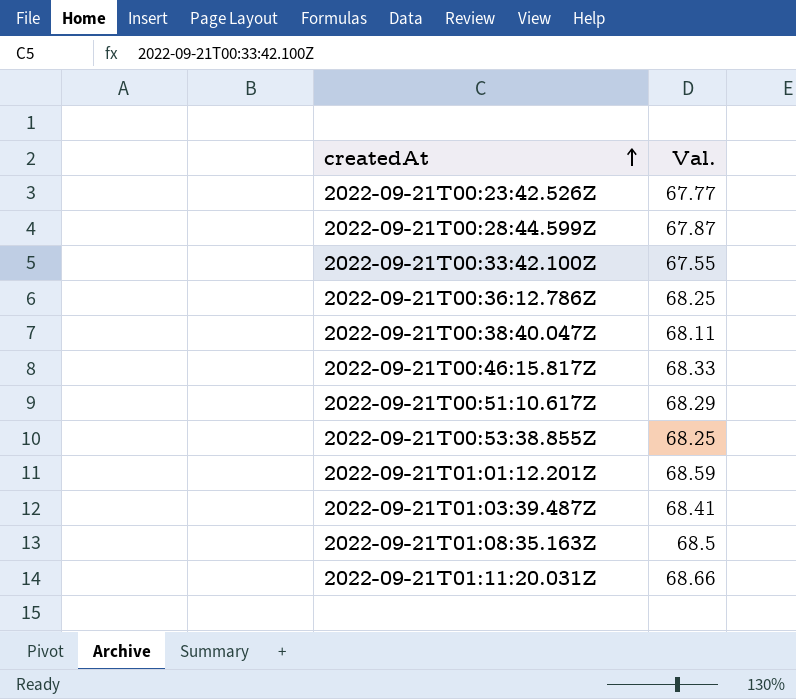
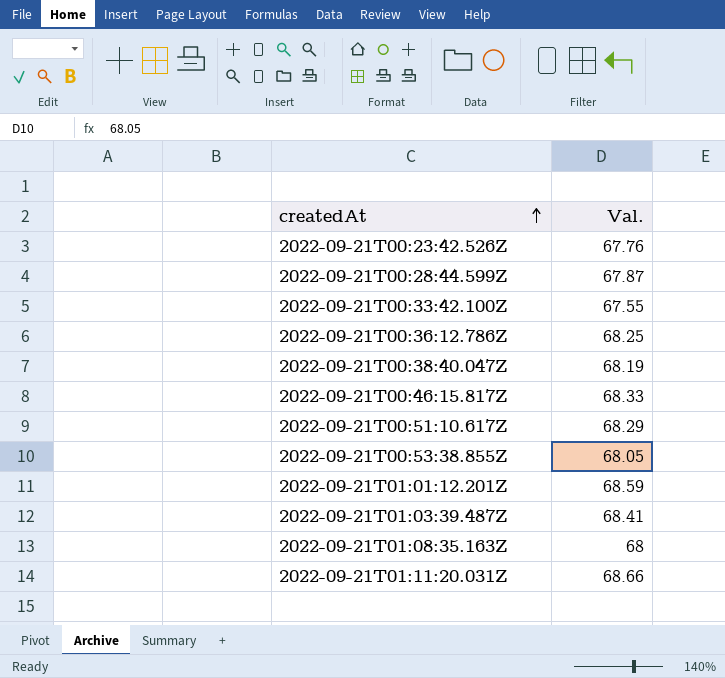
2022-09-21T00:23:42.526Z | Val.: 67.77 -> 67.76
2022-09-21T00:38:40.047Z | Val.: 68.11 -> 68.19
2022-09-21T00:53:38.855Z | Val.: 68.25 -> 68.05
2022-09-21T01:08:35.163Z | Val.: 68.5 -> 68

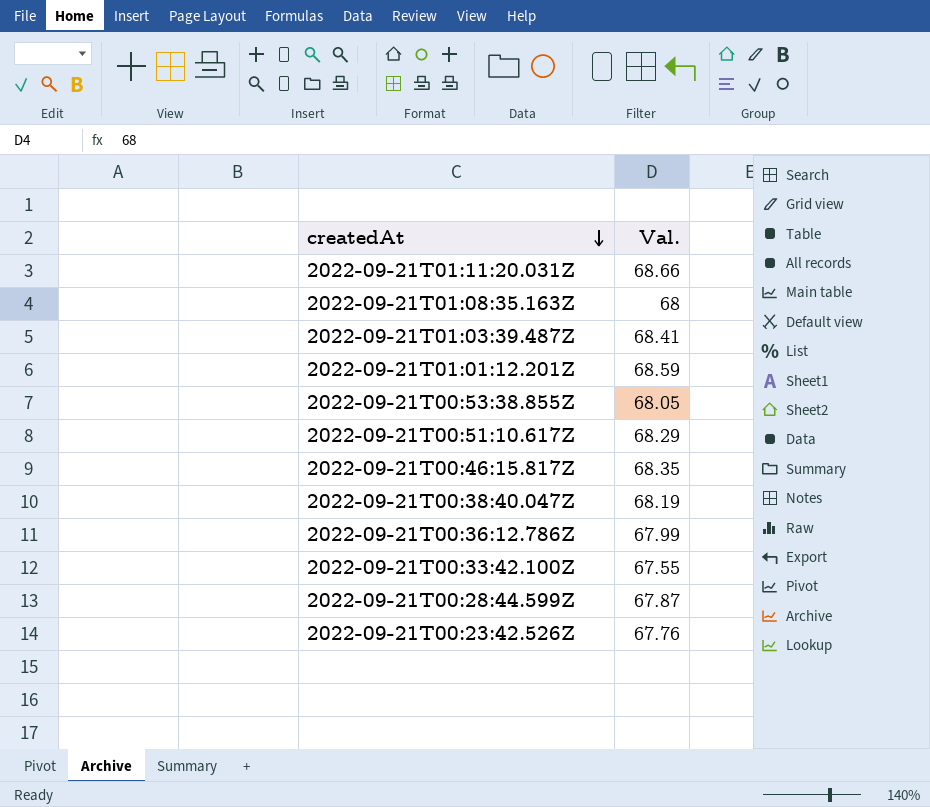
row order: createdAt ascending -> createdAt descending
2022-09-21T00:46:15.817Z | Val.: 68.33 -> 68.35
2022-09-21T00:36:12.786Z | Val.: 68.25 -> 67.99

